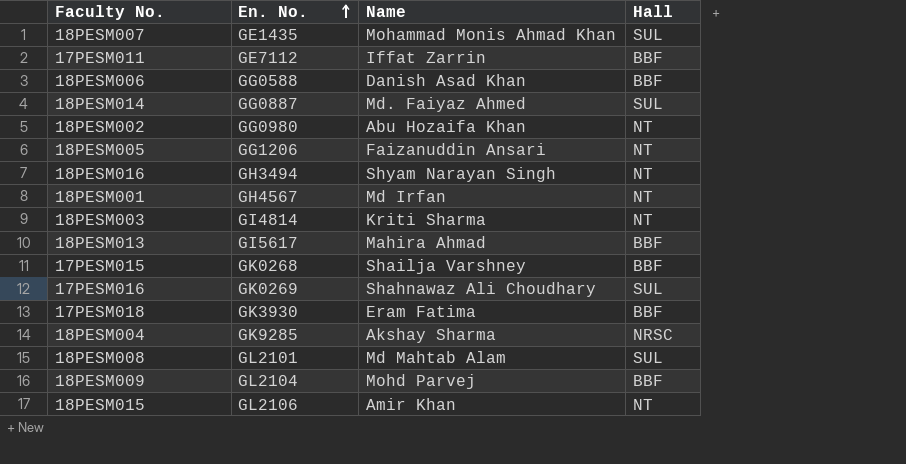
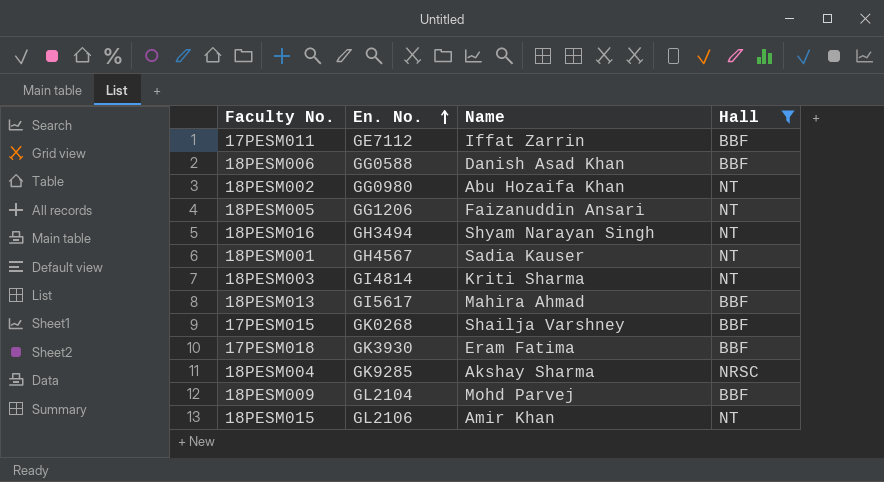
filter: none -> Hall != SUL
18PESM001 | Name: Md Irfan -> Sadia Kauser

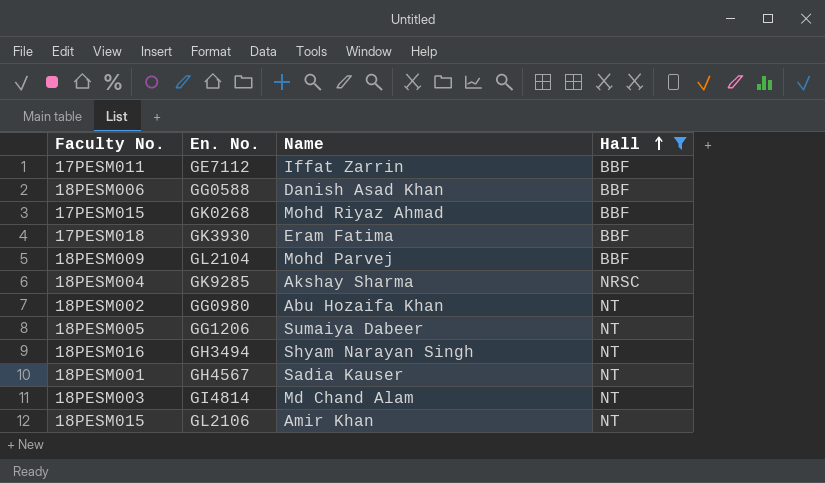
row order: En. No. ascending -> Hall ascending
row 18PESM013: GI5617 | Mahira Ahmad | BBF -> none
17PESM015 | Name: Shailja Varshney -> Mohd Riyaz Ahmad
18PESM005 | Name: Faizanuddin Ansari -> Sumaiya Dabeer
18PESM003 | Name: Kriti Sharma -> Md Chand Alam

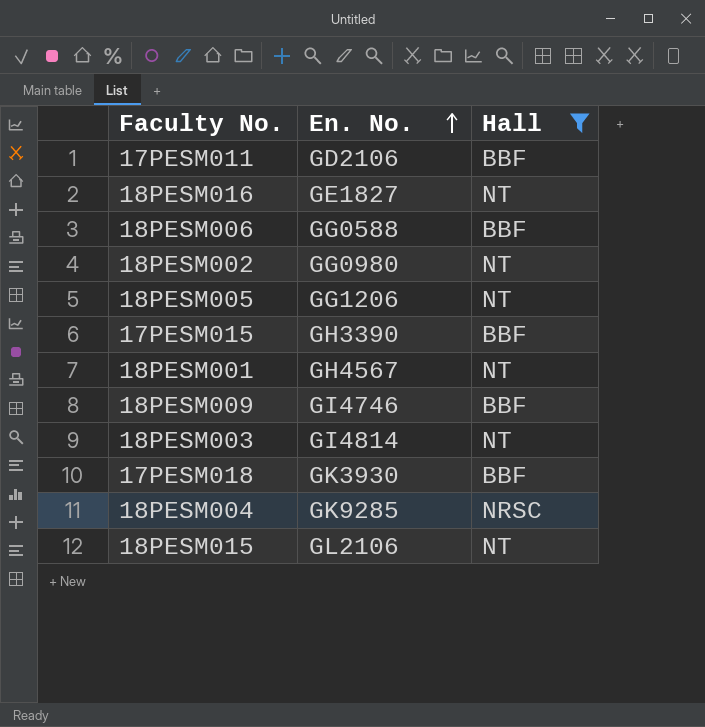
row order: Hall ascending -> En. No. ascending
column Name | position: 3 -> none
17PESM011 | En. No.: GE7112 -> GD2106
18PESM016 | En. No.: GH3494 -> GE1827
17PESM015 | En. No.: GK0268 -> GH3390
18PESM009 | En. No.: GL2104 -> GI4746

